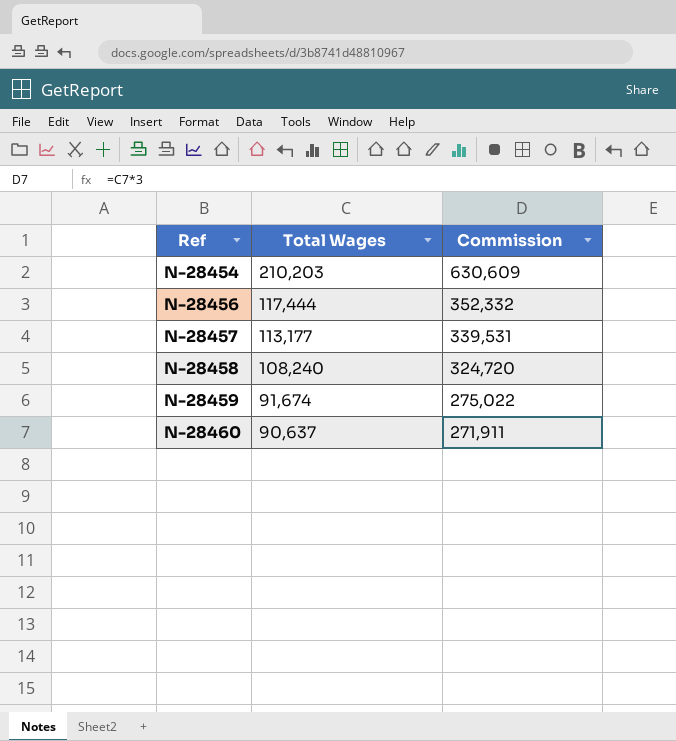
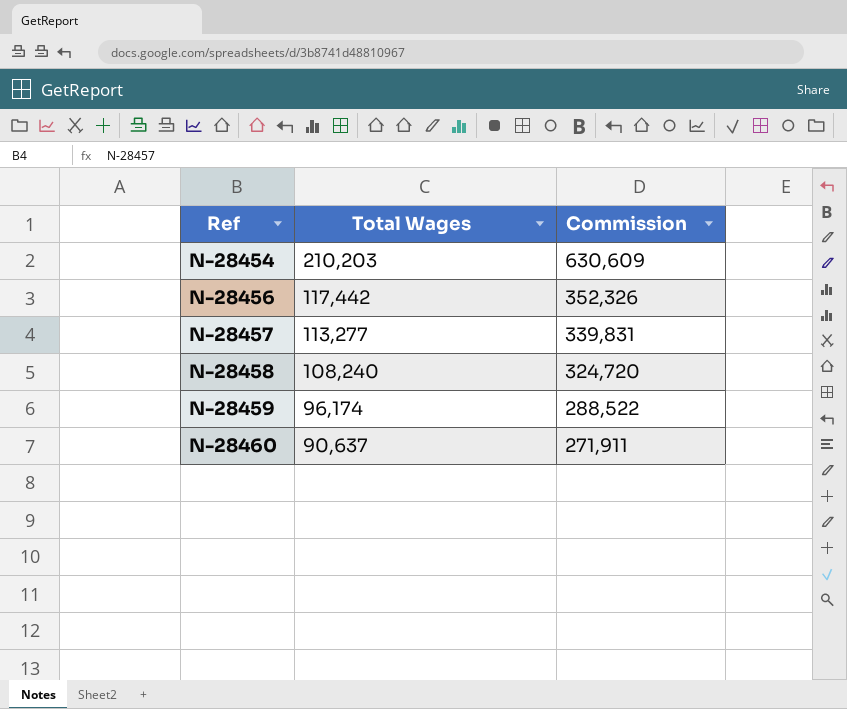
N-28456 | Total Wages: 117,444 -> 117,442
N-28456 | Commission: 352,332 -> 352,326
N-28457 | Total Wages: 113,177 -> 113,277
N-28457 | Commission: 339,531 -> 339,831
N-28459 | Total Wages: 91,674 -> 96,174
N-28459 | Commission: 275,022 -> 288,522

